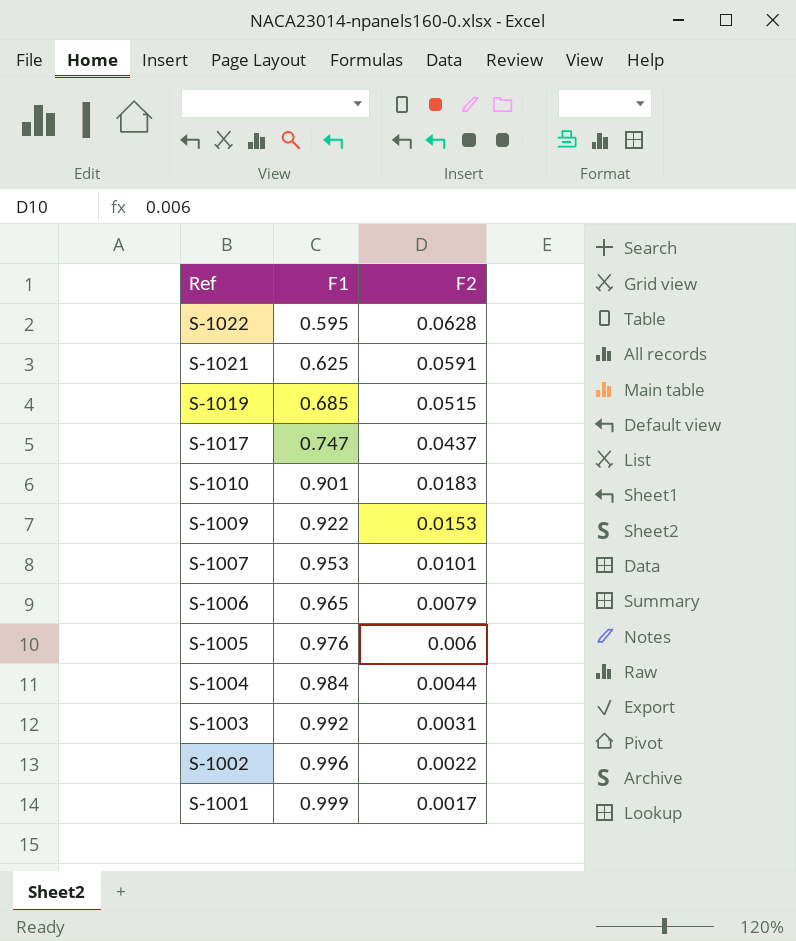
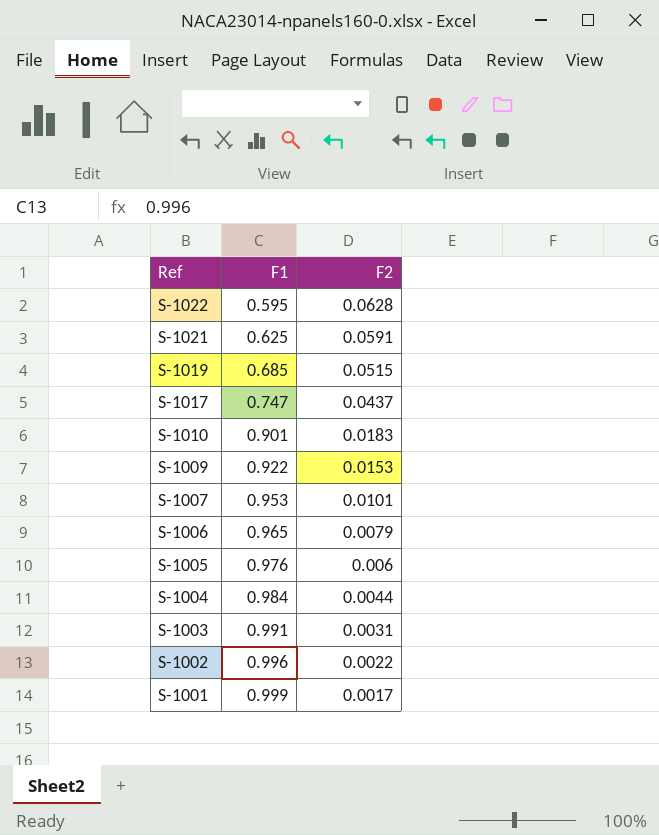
S-1003 | F1: 0.992 -> 0.991

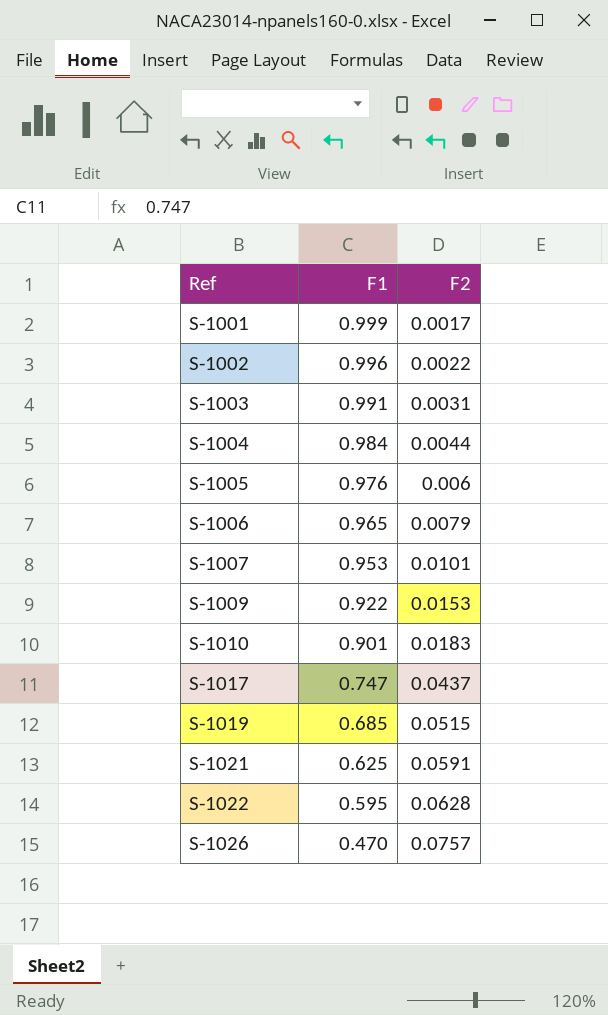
row order: Ref descending -> Ref ascending
row S-1026: none -> 0.470 | 0.0757

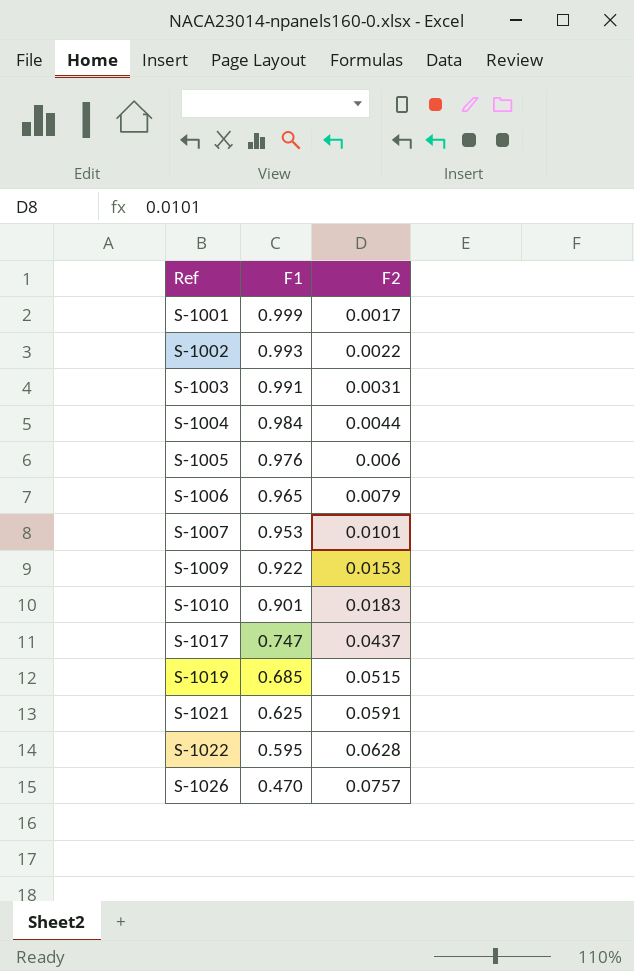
S-1002 | F1: 0.996 -> 0.993

